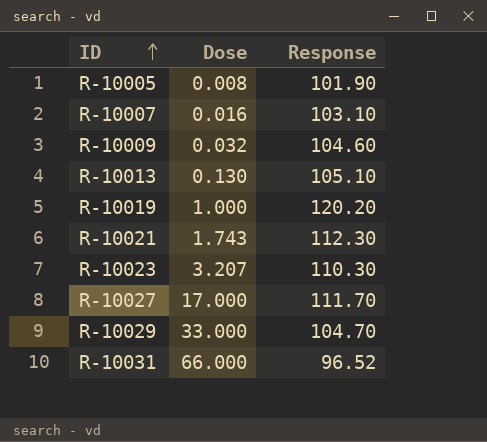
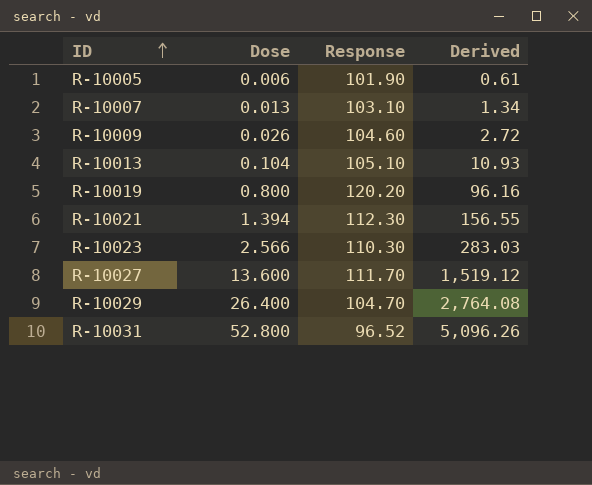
column Derived | formula: none -> [Dose] * [Response]
R-10005 | Dose: 0.008 -> 0.006
R-10007 | Dose: 0.016 -> 0.013
R-10009 | Dose: 0.032 -> 0.026
R-10013 | Dose: 0.130 -> 0.104
R-10019 | Dose: 1.000 -> 0.800
R-10021 | Dose: 1.743 -> 1.394
R-10023 | Dose: 3.207 -> 2.566
R-10027 | Dose: 17.000 -> 13.600
R-10029 | Dose: 33.000 -> 26.400
R-10031 | Dose: 66.000 -> 52.800

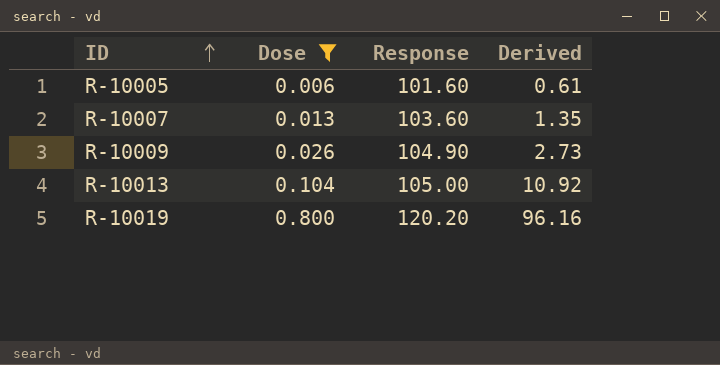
filter: none -> Dose <= 0.800
R-10005 | Response: 101.90 -> 101.60
R-10007 | Response: 103.10 -> 103.60
R-10007 | Derived: 1.34 -> 1.35
R-10009 | Response: 104.60 -> 104.90
R-10009 | Derived: 2.72 -> 2.73
R-10013 | Response: 105.10 -> 105.00
R-10013 | Derived: 10.93 -> 10.92

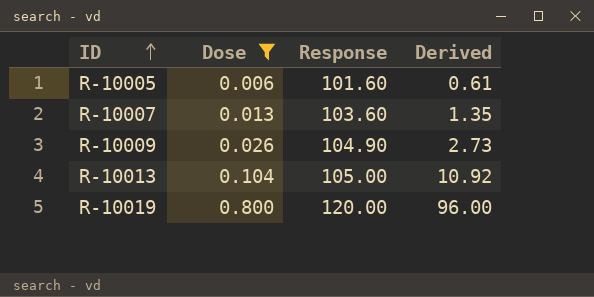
R-10019 | Response: 120.20 -> 120.00
R-10019 | Derived: 96.16 -> 96.00

